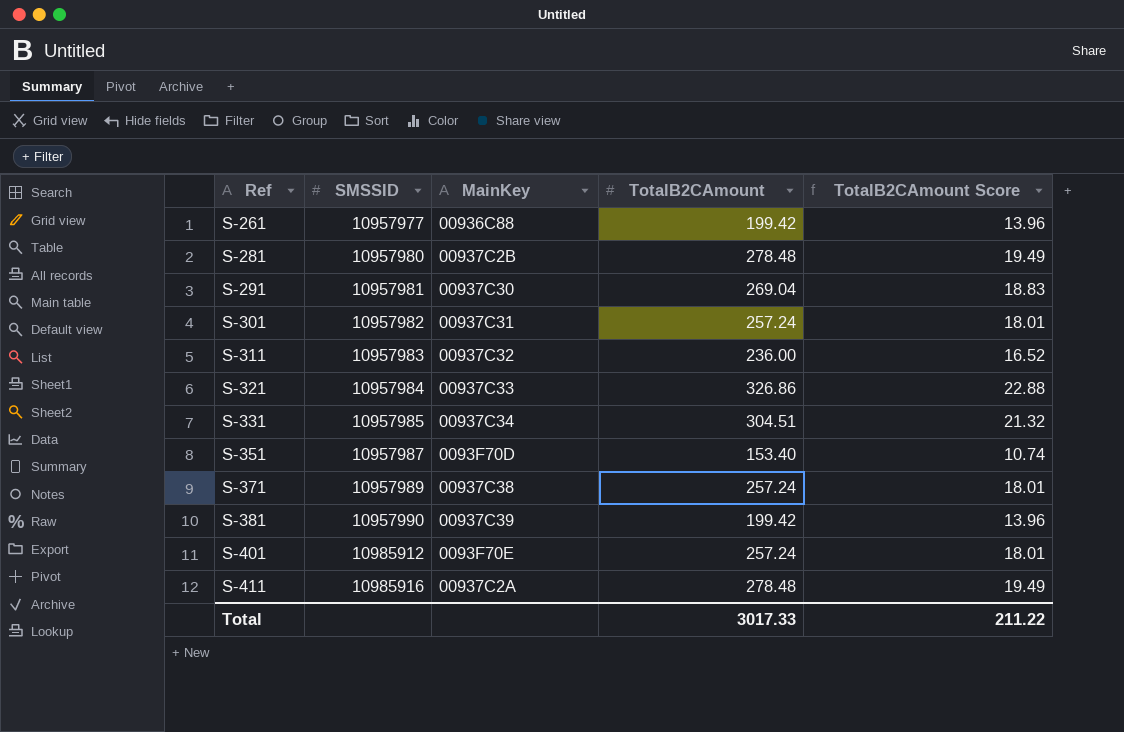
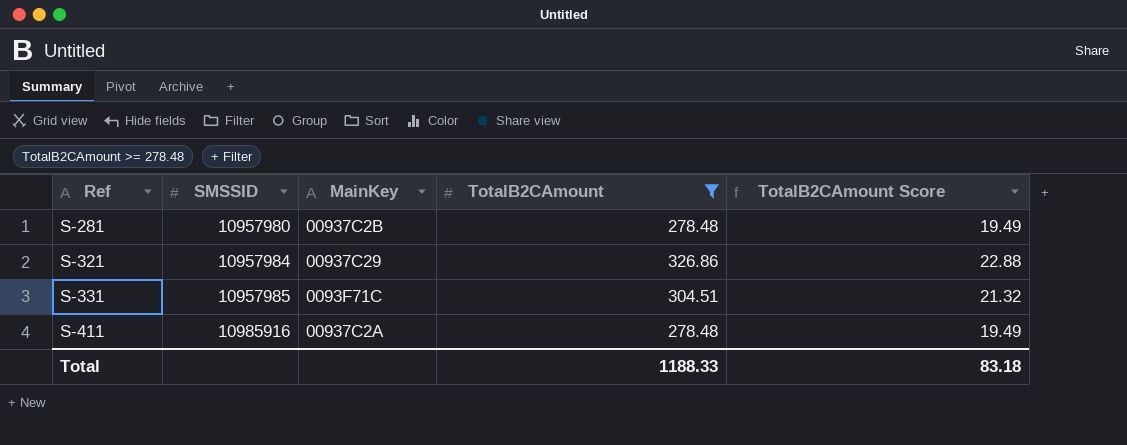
filter: none -> TotalB2CAmount >= 278.48
S-321 | MainKey: 00937C33 -> 00937C29
S-331 | MainKey: 00937C34 -> 0093F71C
Total | TotalB2CAmount: 3017.33 -> 1188.33
Total | TotalB2CAmount Score: 211.22 -> 83.18

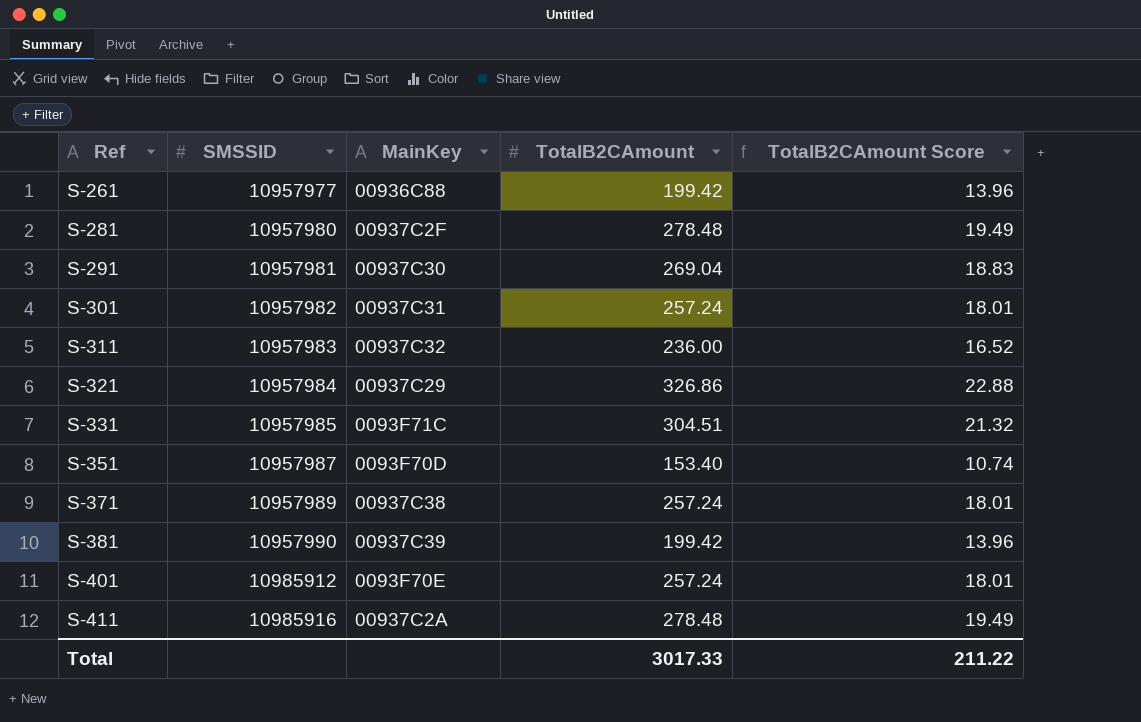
filter: TotalB2CAmount >= 278.48 -> none
S-281 | MainKey: 00937C2B -> 00937C2F
Total | TotalB2CAmount: 1188.33 -> 3017.33
Total | TotalB2CAmount Score: 83.18 -> 211.22

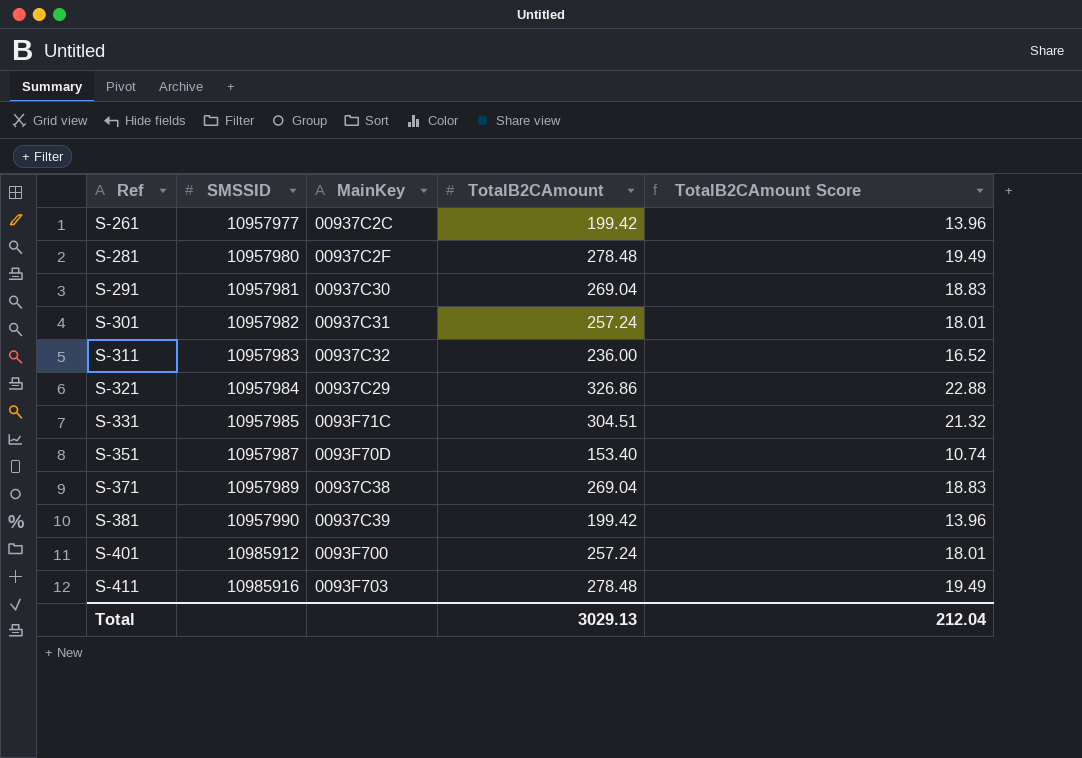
S-261 | MainKey: 00936C88 -> 00937C2C
S-371 | TotalB2CAmount: 257.24 -> 269.04
S-371 | TotalB2CAmount Score: 18.01 -> 18.83
S-401 | MainKey: 0093F70E -> 0093F700
S-411 | MainKey: 00937C2A -> 0093F703
Total | TotalB2CAmount: 3017.33 -> 3029.13
Total | TotalB2CAmount Score: 211.22 -> 212.04

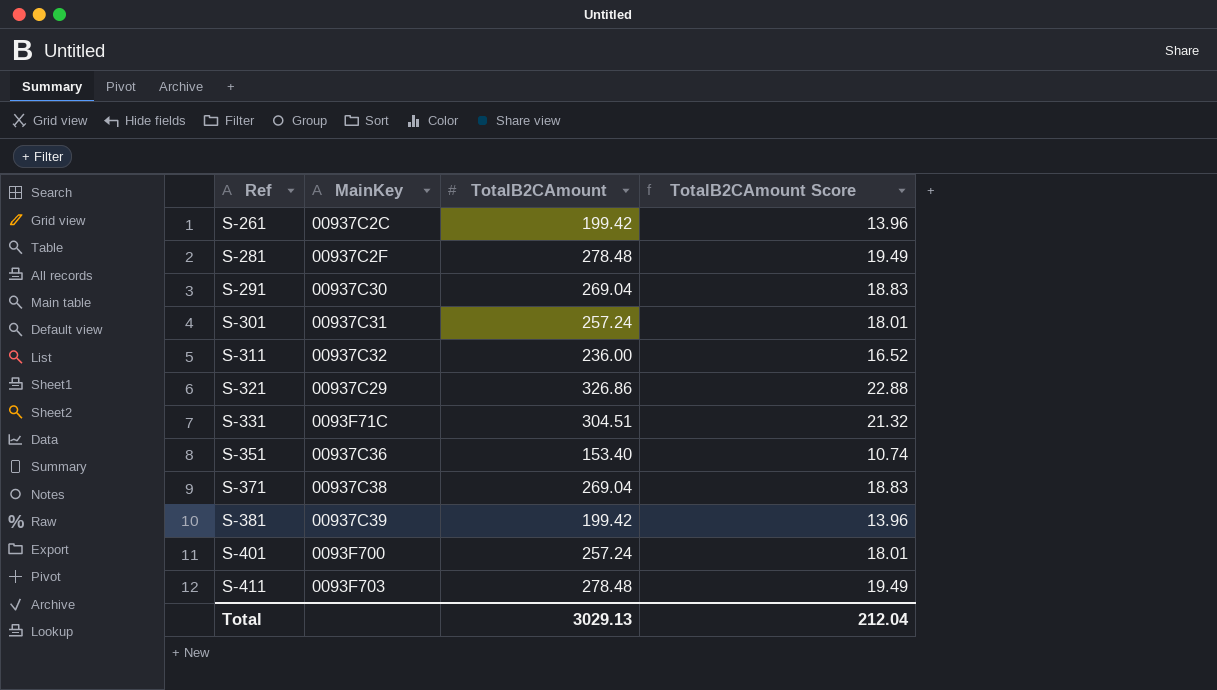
column SMSSID | position: 2 -> none
S-351 | MainKey: 0093F70D -> 00937C36

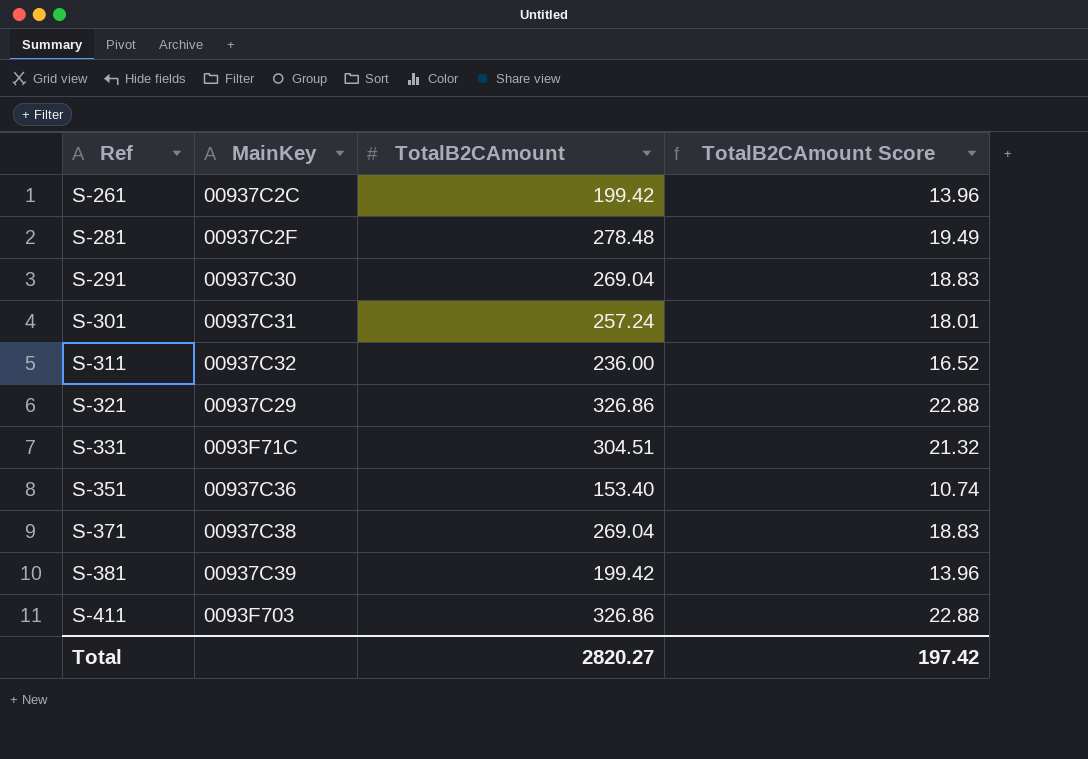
row S-401: 0093F700 | 257.24 | 18.01 -> none
S-411 | TotalB2CAmount: 278.48 -> 326.86
S-411 | TotalB2CAmount Score: 19.49 -> 22.88
Total | TotalB2CAmount: 3029.13 -> 2820.27
Total | TotalB2CAmount Score: 212.04 -> 197.42

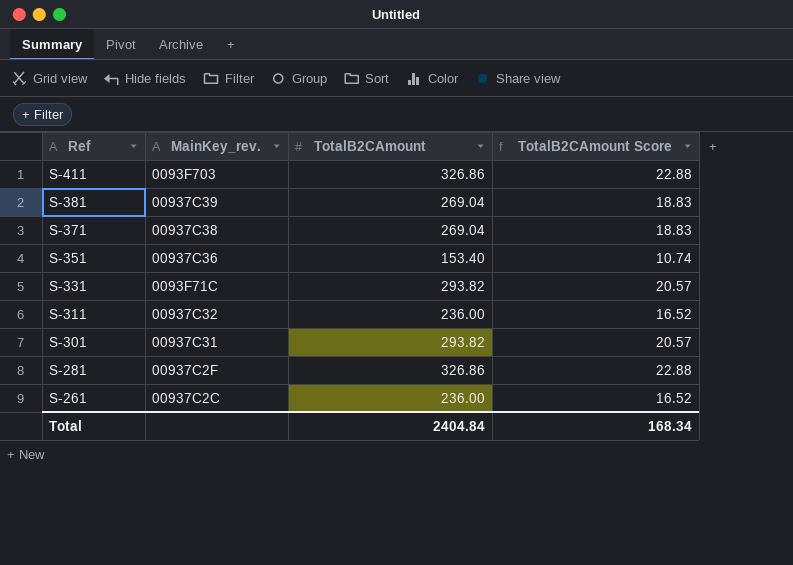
row order: Ref ascending -> Ref descending
column name: MainKey -> MainKey_rev.
row S-291: 00937C30 | 269.04 | 18.83 -> none
row S-321: 00937C29 | 326.86 | 22.88 -> none
S-381 | TotalB2CAmount: 199.42 -> 269.04
S-381 | TotalB2CAmount Score: 13.96 -> 18.83
S-331 | TotalB2CAmount: 304.51 -> 293.82
S-331 | TotalB2CAmount Score: 21.32 -> 20.57
S-301 | TotalB2CAmount: 257.24 -> 293.82
S-301 | TotalB2CAmount Score: 18.01 -> 20.57
S-281 | TotalB2CAmount: 278.48 -> 326.86
S-281 | TotalB2CAmount Score: 19.49 -> 22.88
S-261 | TotalB2CAmount: 199.42 -> 236.00
S-261 | TotalB2CAmount Score: 13.96 -> 16.52
Total | TotalB2CAmount: 2820.27 -> 2404.84
Total | TotalB2CAmount Score: 197.42 -> 168.34

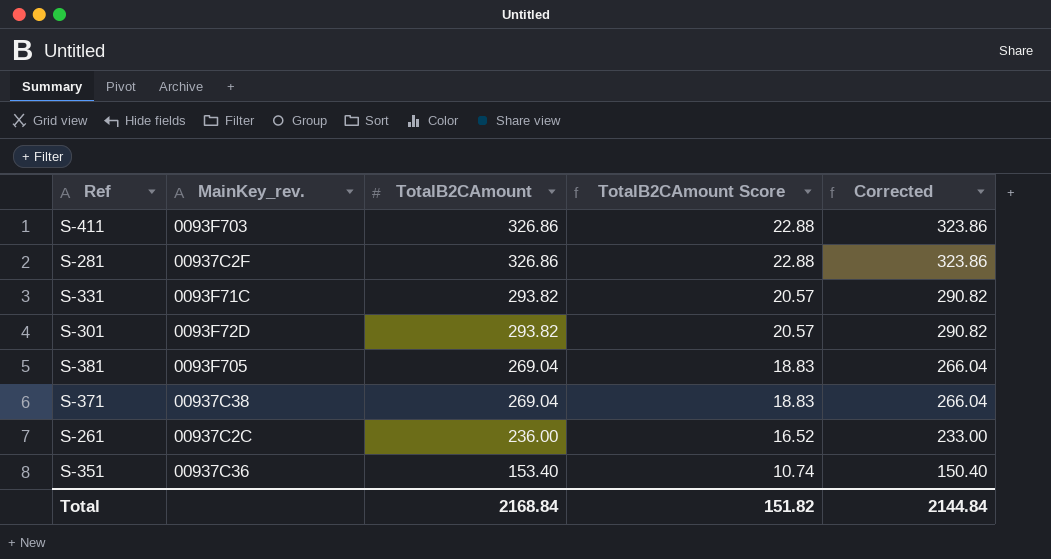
row order: Ref descending -> TotalB2CAmount descending
column Corrected | formula: none -> [TotalB2CAmount] - 3
row S-311: 00937C32 | 236.00 | 16.52 -> none
S-301 | MainKey_rev.: 00937C31 -> 0093F72D
S-381 | MainKey_rev.: 00937C39 -> 0093F705
Total | TotalB2CAmount: 2404.84 -> 2168.84
Total | TotalB2CAmount Score: 168.34 -> 151.82

